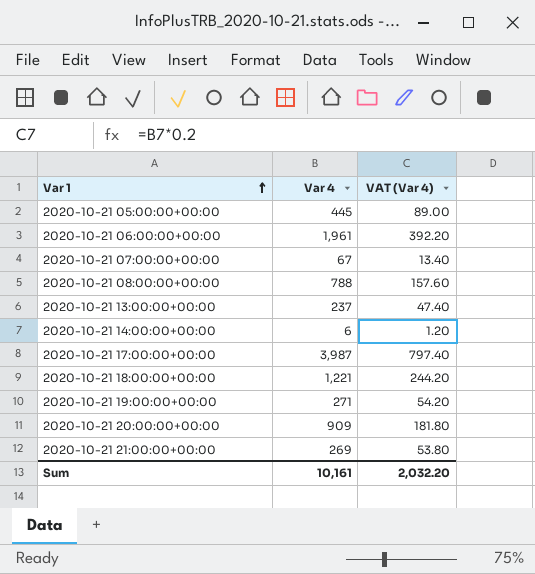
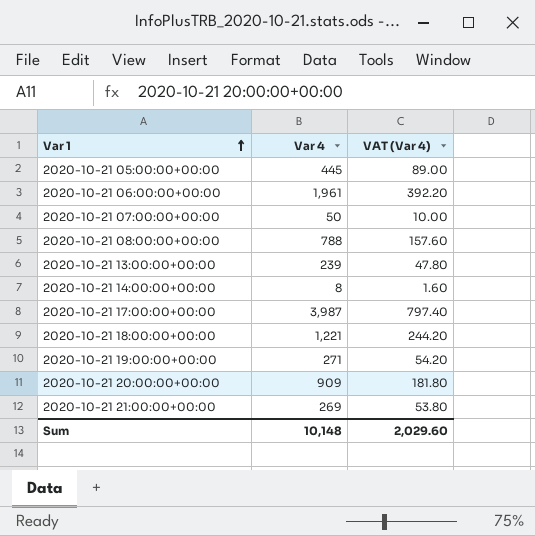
2020-10-21 07:00:00+00:00 | Var 4: 67 -> 50
2020-10-21 07:00:00+00:00 | VAT (Var 4): 13.40 -> 10.00
2020-10-21 13:00:00+00:00 | Var 4: 237 -> 239
2020-10-21 13:00:00+00:00 | VAT (Var 4): 47.40 -> 47.80
2020-10-21 14:00:00+00:00 | Var 4: 6 -> 8
2020-10-21 14:00:00+00:00 | VAT (Var 4): 1.20 -> 1.60
Sum | Var 4: 10,161 -> 10,148
Sum | VAT (Var 4): 2,032.20 -> 2,029.60

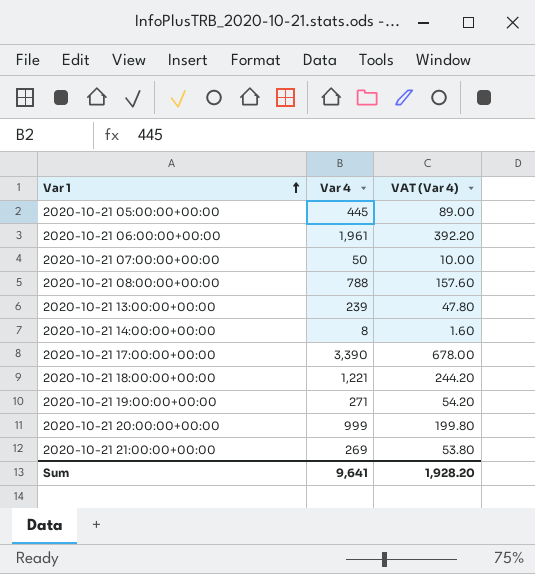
2020-10-21 17:00:00+00:00 | Var 4: 3,987 -> 3,390
2020-10-21 17:00:00+00:00 | VAT (Var 4): 797.40 -> 678.00
2020-10-21 20:00:00+00:00 | Var 4: 909 -> 999
2020-10-21 20:00:00+00:00 | VAT (Var 4): 181.80 -> 199.80
Sum | Var 4: 10,148 -> 9,641
Sum | VAT (Var 4): 2,029.60 -> 1,928.20

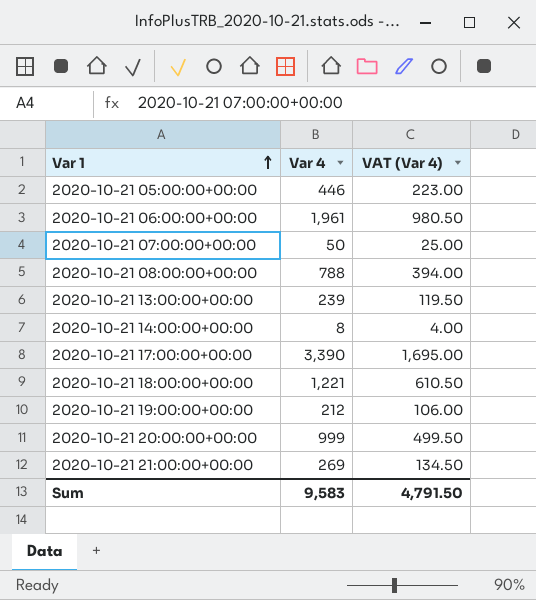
column VAT (Var 4) | formula: [Var 4] * 0.2 -> [Var 4] * 0.5
2020-10-21 05:00:00+00:00 | Var 4: 445 -> 446
2020-10-21 19:00:00+00:00 | Var 4: 271 -> 212
Sum | Var 4: 9,641 -> 9,583
Sum | VAT (Var 4): 1,928.20 -> 4,791.50

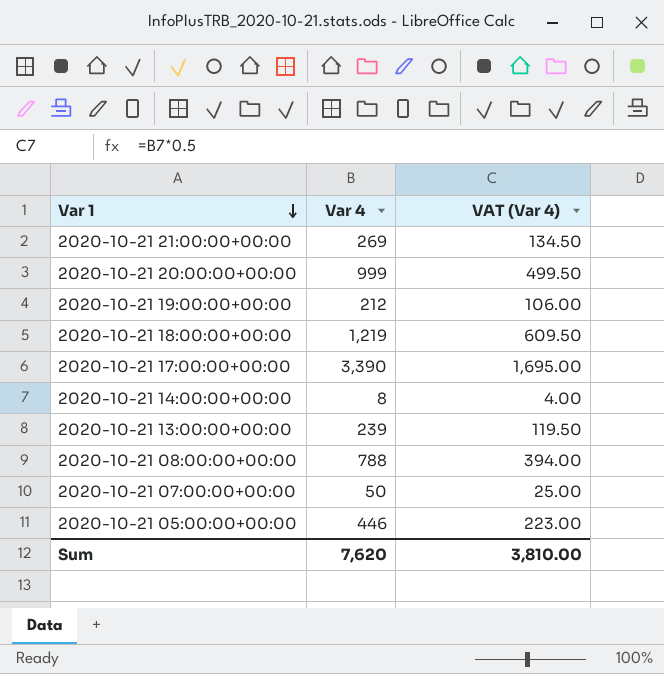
row order: Var 1 ascending -> Var 1 descending
row 2020-10-21 06:00:00+00:00: 1,961 | 980.50 -> none
2020-10-21 18:00:00+00:00 | Var 4: 1,221 -> 1,219
2020-10-21 18:00:00+00:00 | VAT (Var 4): 610.50 -> 609.50
Sum | Var 4: 9,583 -> 7,620
Sum | VAT (Var 4): 4,791.50 -> 3,810.00

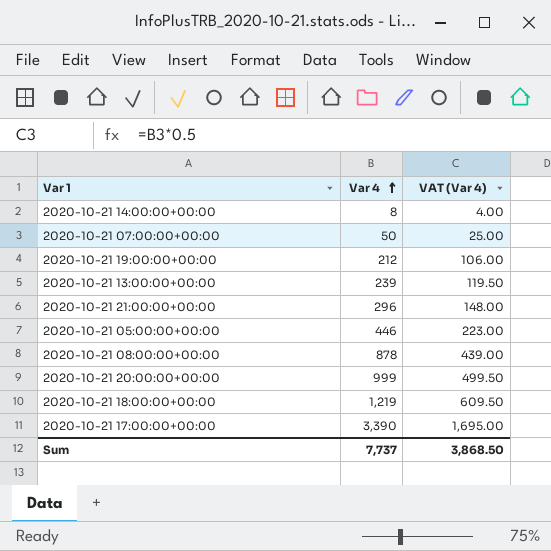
row order: Var 1 descending -> Var 4 ascending
2020-10-21 21:00:00+00:00 | Var 4: 269 -> 296
2020-10-21 21:00:00+00:00 | VAT (Var 4): 134.50 -> 148.00
2020-10-21 08:00:00+00:00 | Var 4: 788 -> 878
2020-10-21 08:00:00+00:00 | VAT (Var 4): 394.00 -> 439.00
Sum | Var 4: 7,620 -> 7,737
Sum | VAT (Var 4): 3,810.00 -> 3,868.50

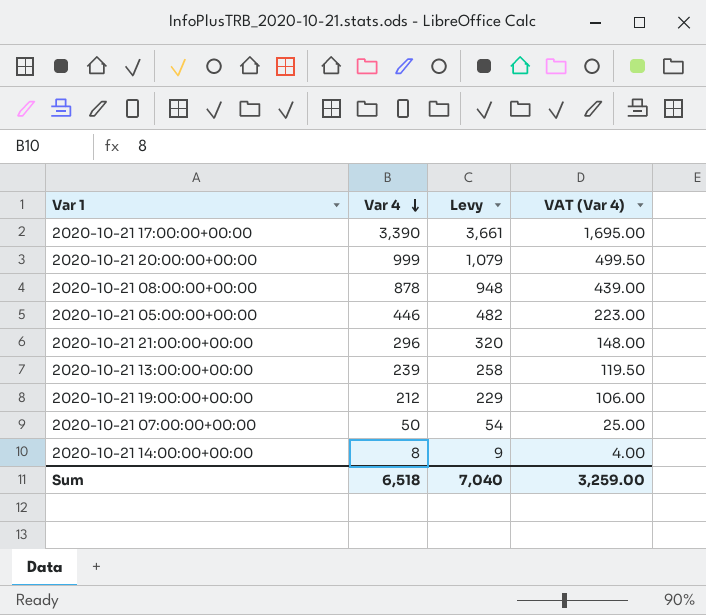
row order: Var 4 ascending -> Var 4 descending
column Levy | formula: none -> [Var 4] * 1.08
row 2020-10-21 18:00:00+00:00: 1,219 | 609.50 -> none
Sum | Var 4: 7,737 -> 6,518
Sum | VAT (Var 4): 3,868.50 -> 3,259.00

